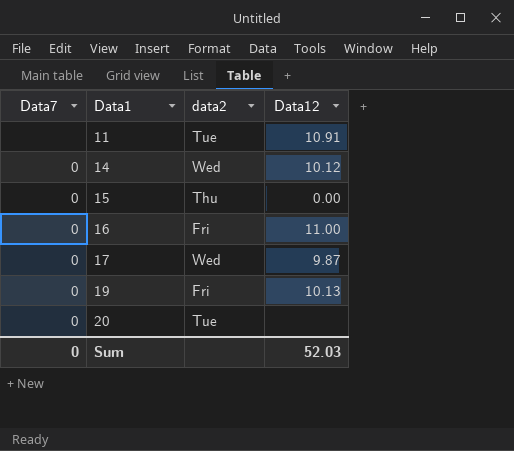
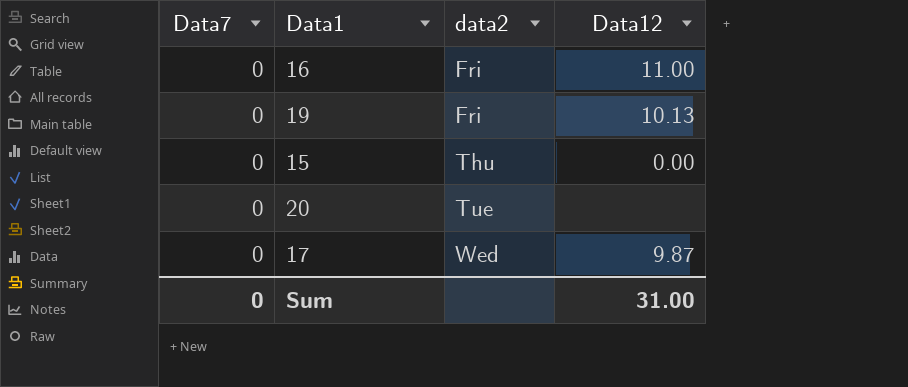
row order: Data1 ascending -> data2 ascending
row 11: none | Tue | 10.91 -> none
row 14: 0 | Wed | 10.12 -> none
Sum | Data12: 52.03 -> 31.00

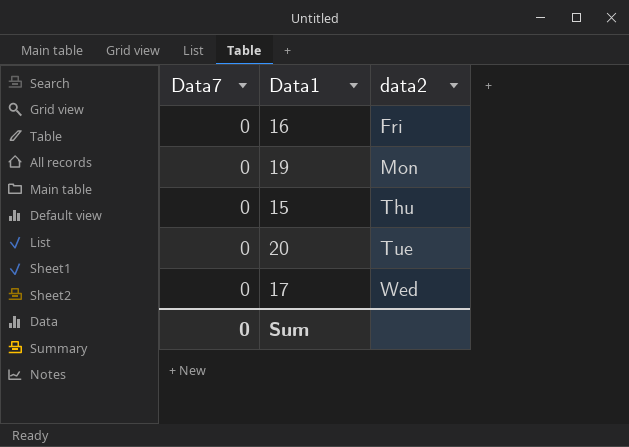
column Data12 | position: 4 -> none
19 | data2: Fri -> Mon

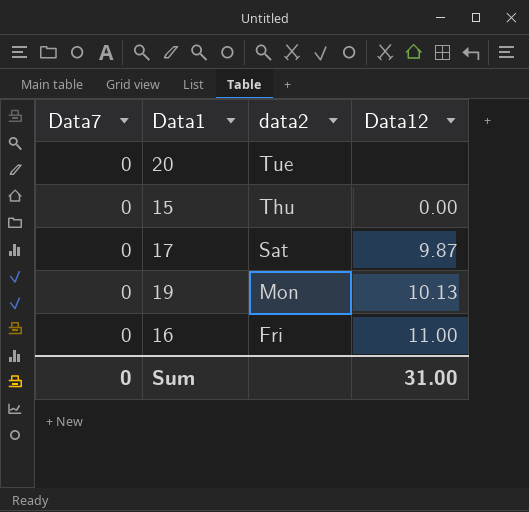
row order: data2 ascending -> data2 descending
column Data12 | position: none -> 4
17 | data2: Wed -> Sat

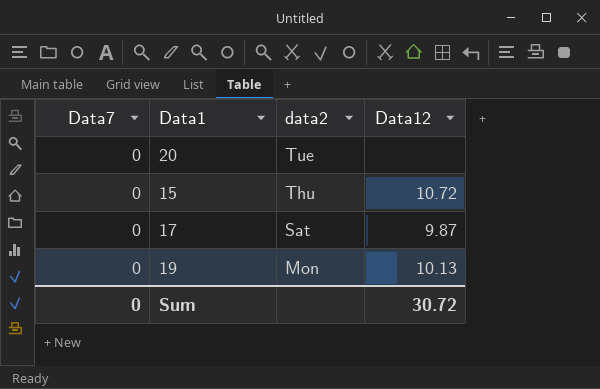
row 16: 0 | Fri | 11.00 -> none
15 | Data12: 0.00 -> 10.72
Sum | Data12: 31.00 -> 30.72

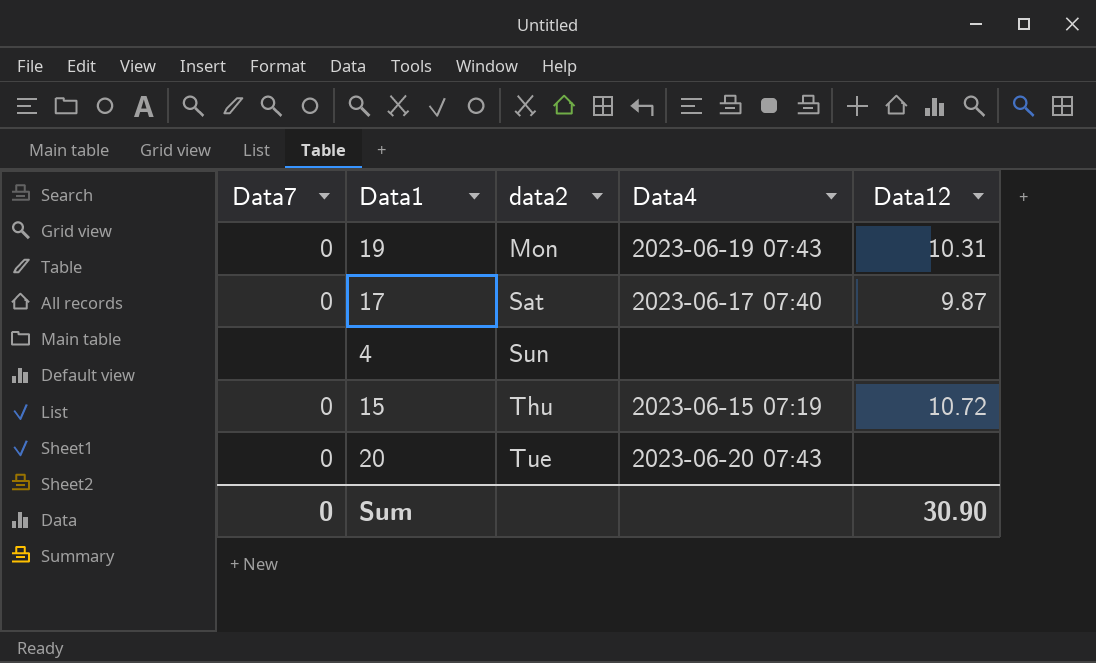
row order: data2 descending -> data2 ascending
column Data4 | position: none -> 4
19 | Data12: 10.13 -> 10.31
row 4: none -> none | Sun | none | none
Sum | Data12: 30.72 -> 30.90

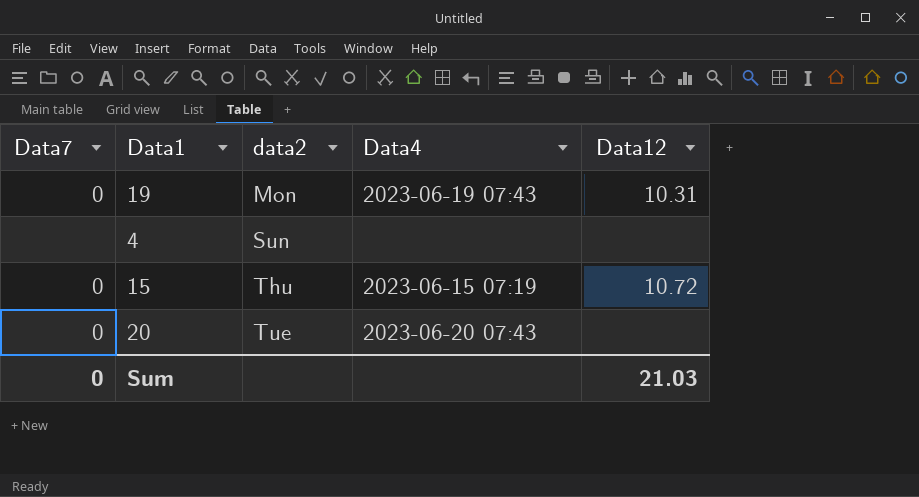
row 17: 0 | Sat | 2023-06-17 07:40 | 9.87 -> none
Sum | Data12: 30.90 -> 21.03

